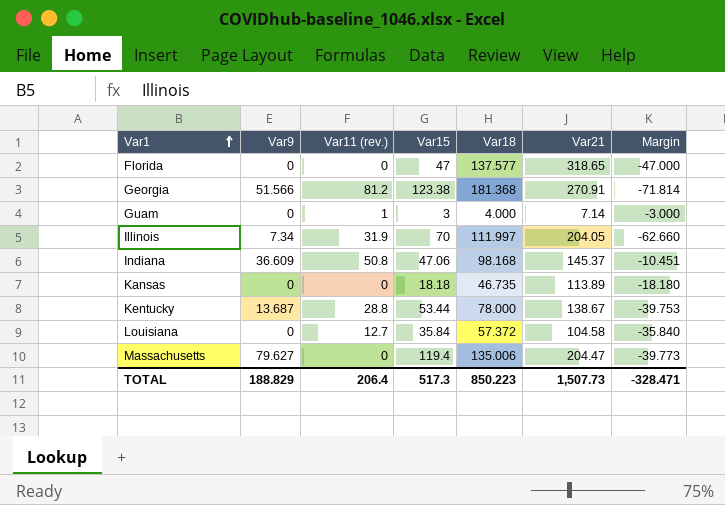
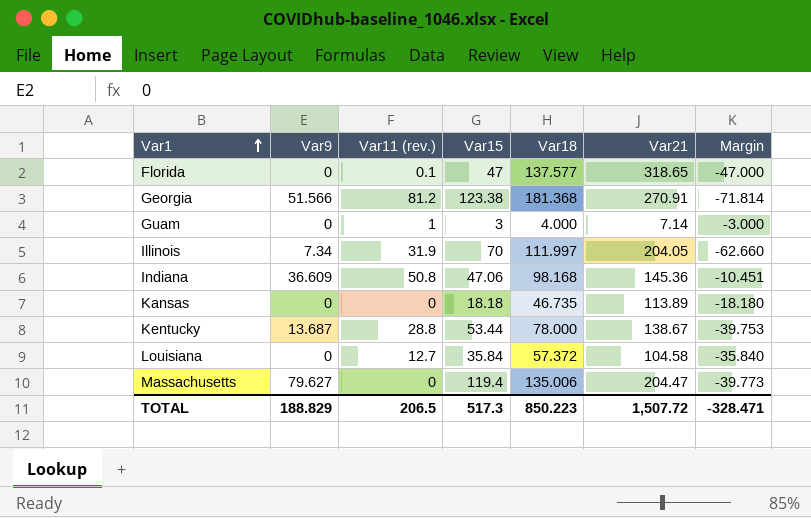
Florida | Var11 (rev.): 0 -> 0.1
Indiana | Var21: 145.37 -> 145.36
TOTAL | Var11 (rev.): 206.4 -> 206.5
TOTAL | Var21: 1,507.73 -> 1,507.72

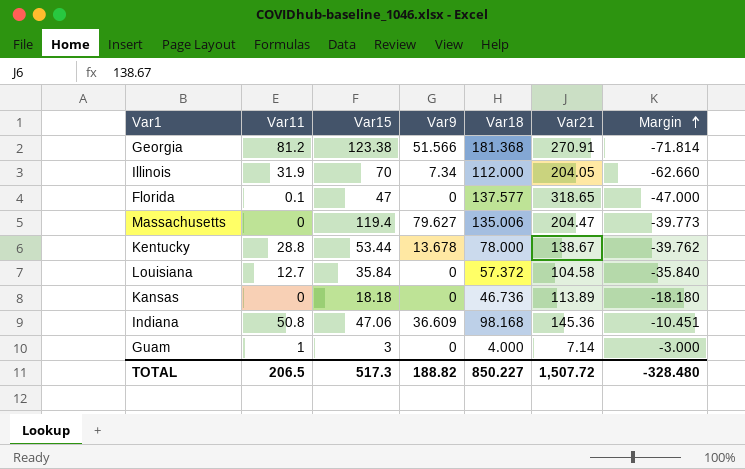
row order: Var1 ascending -> Margin ascending
column name: Var11 (rev.) -> Var11
column Var9 | position: 2 -> 4
Illinois | Var18: 111.997 -> 112.000
Kentucky | Var9: 13.687 -> 13.678
Kentucky | Margin: -39.753 -> -39.762
Kansas | Var18: 46.735 -> 46.736
TOTAL | Var9: 188.829 -> 188.82
TOTAL | Var18: 850.223 -> 850.227
TOTAL | Margin: -328.471 -> -328.480

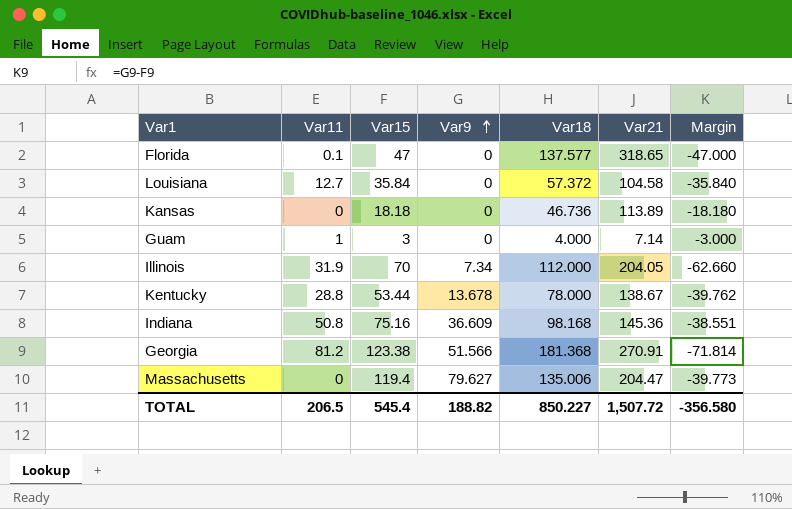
row order: Margin ascending -> Var9 ascending
Indiana | Var15: 47.06 -> 75.16
Indiana | Margin: -10.451 -> -38.551
TOTAL | Var15: 517.3 -> 545.4
TOTAL | Margin: -328.480 -> -356.580

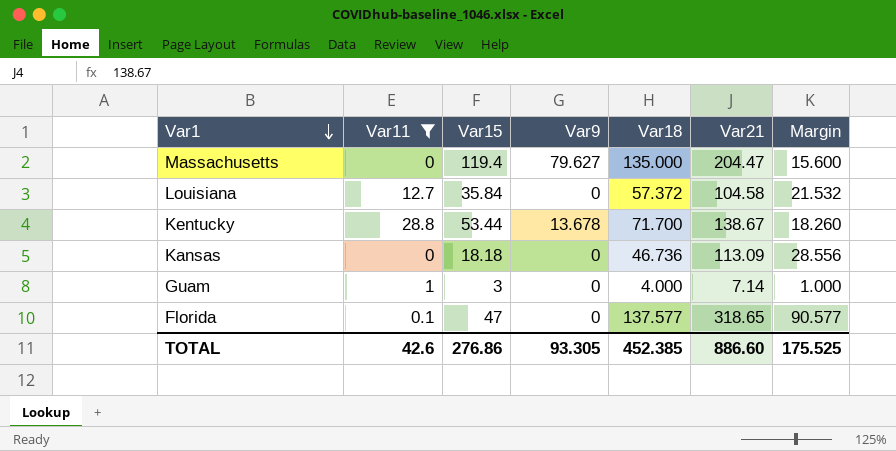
filter: none -> Var11 <= 28.8
row order: Var9 ascending -> Var1 descending
column Margin | formula: [Var9] - [Var15] -> [Var18] - [Var15]
Massachusetts | Var18: 135.006 -> 135.000
Kentucky | Var18: 78.000 -> 71.700
Kansas | Var21: 113.89 -> 113.09
TOTAL | Var11: 206.5 -> 42.6
TOTAL | Var15: 545.4 -> 276.86
TOTAL | Var9: 188.82 -> 93.305
TOTAL | Var18: 850.227 -> 452.385
TOTAL | Var21: 1,507.72 -> 886.60
TOTAL | Margin: -356.580 -> 175.525

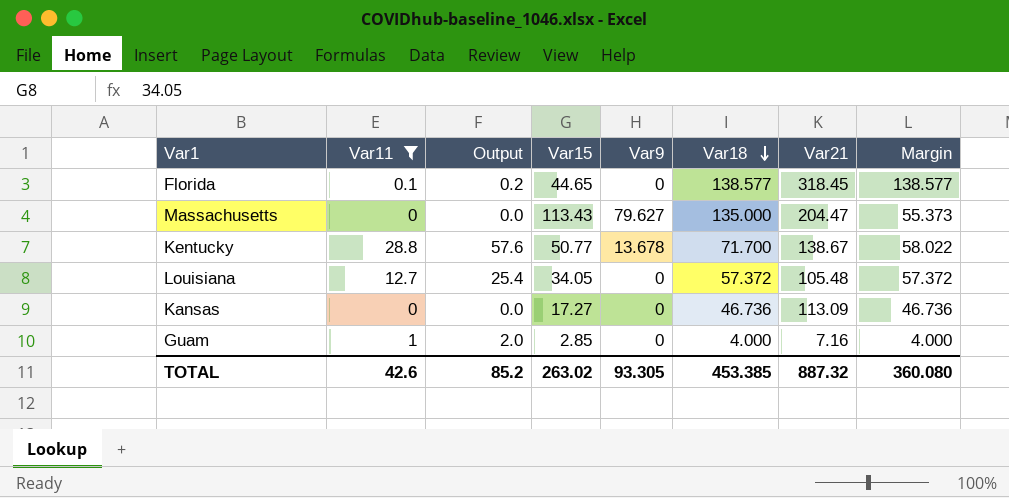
row order: Var1 descending -> Var18 descending
column Output | formula: none -> [Var11] * 2
column Margin | formula: [Var18] - [Var15] -> [Var18] - [Var9]
Florida | Var15: 47 -> 44.65
Florida | Var18: 137.577 -> 138.577
Florida | Var21: 318.65 -> 318.45
Massachusetts | Var15: 119.4 -> 113.43
Kentucky | Var15: 53.44 -> 50.77
Louisiana | Var15: 35.84 -> 34.05
Louisiana | Var21: 104.58 -> 105.48
Kansas | Var15: 18.18 -> 17.27
Guam | Var15: 3 -> 2.85
Guam | Var21: 7.14 -> 7.16
TOTAL | Var15: 276.86 -> 263.02
TOTAL | Var18: 452.385 -> 453.385
TOTAL | Var21: 886.60 -> 887.32
TOTAL | Margin: 175.525 -> 360.080

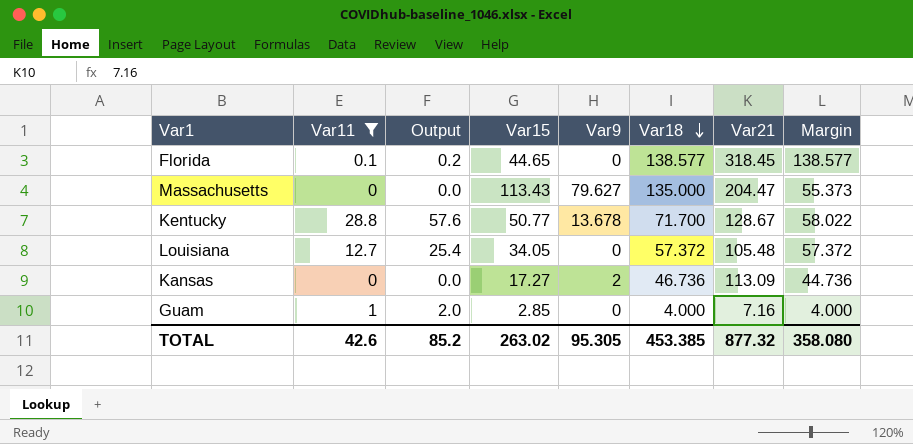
Kentucky | Var21: 138.67 -> 128.67
Kansas | Var9: 0 -> 2
Kansas | Margin: 46.736 -> 44.736
TOTAL | Var9: 93.305 -> 95.305
TOTAL | Var21: 887.32 -> 877.32
TOTAL | Margin: 360.080 -> 358.080

